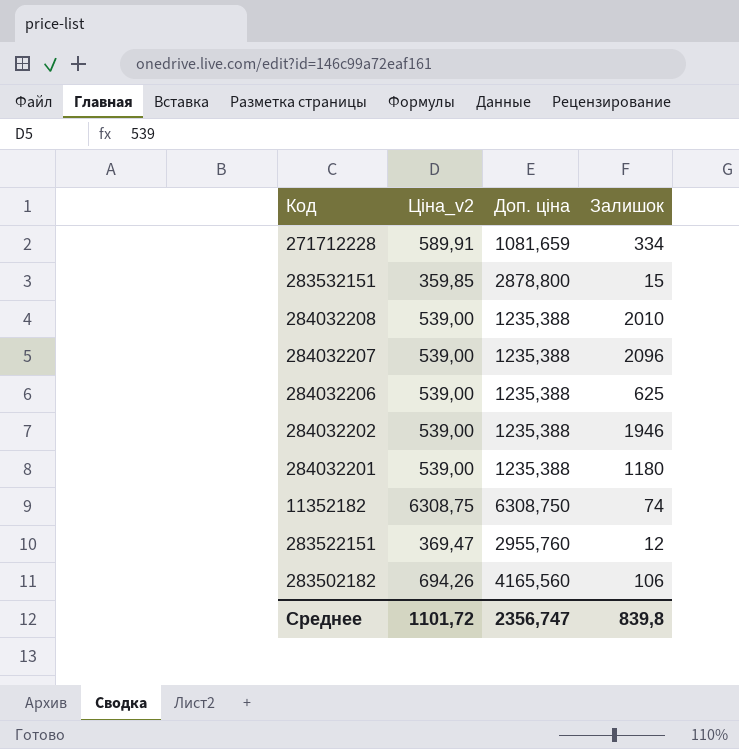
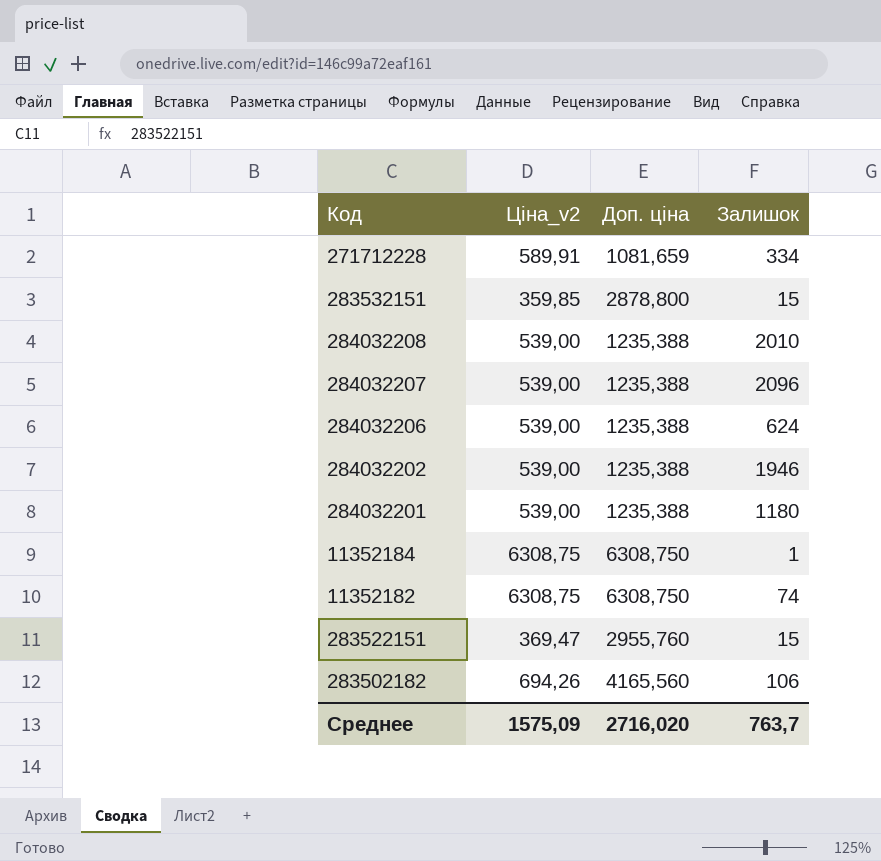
284032206 | Залишок: 625 -> 624
row 11352184: none -> 6308,75 | 6308,750 | 1
283522151 | Залишок: 12 -> 15
Среднее | Ціна_v2: 1101,72 -> 1575,09
Среднее | Доп. ціна: 2356,747 -> 2716,020
Среднее | Залишок: 839,8 -> 763,7

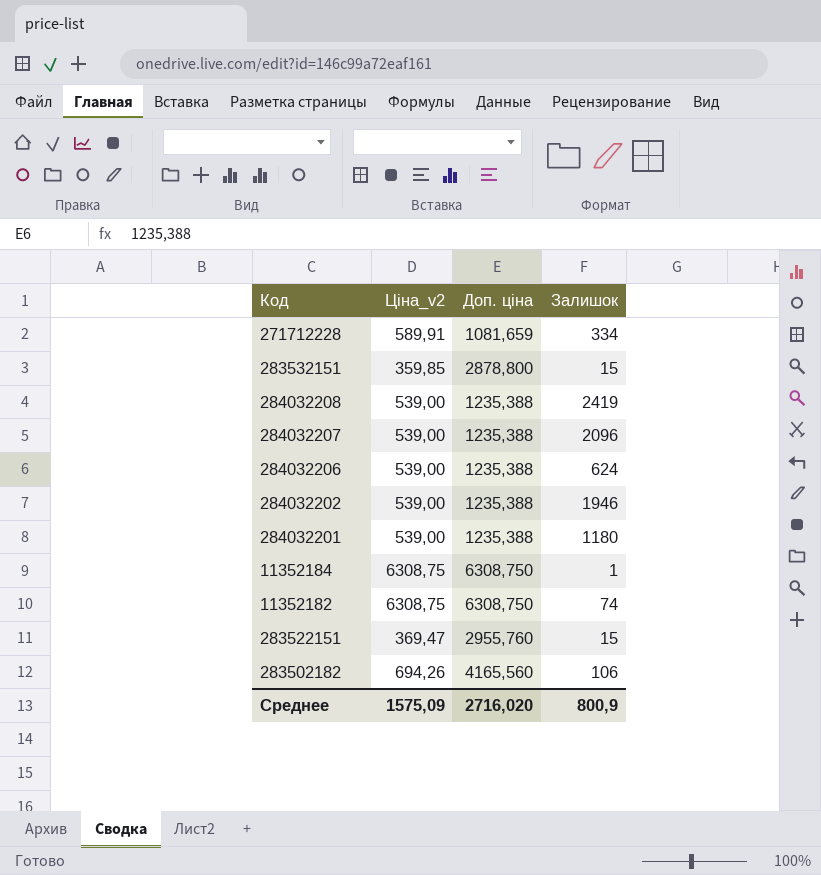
284032208 | Залишок: 2010 -> 2419
Среднее | Залишок: 763,7 -> 800,9

